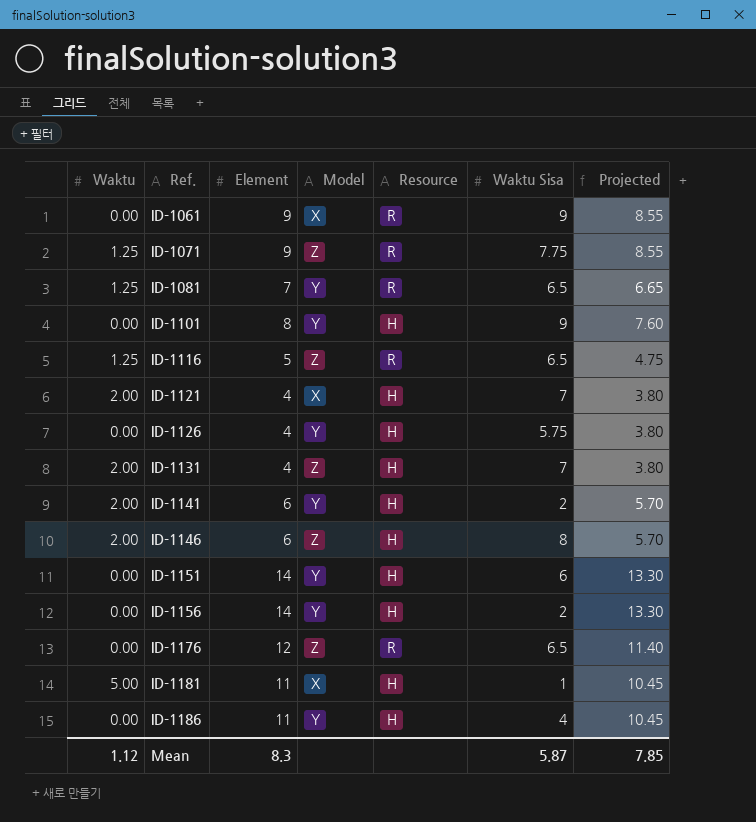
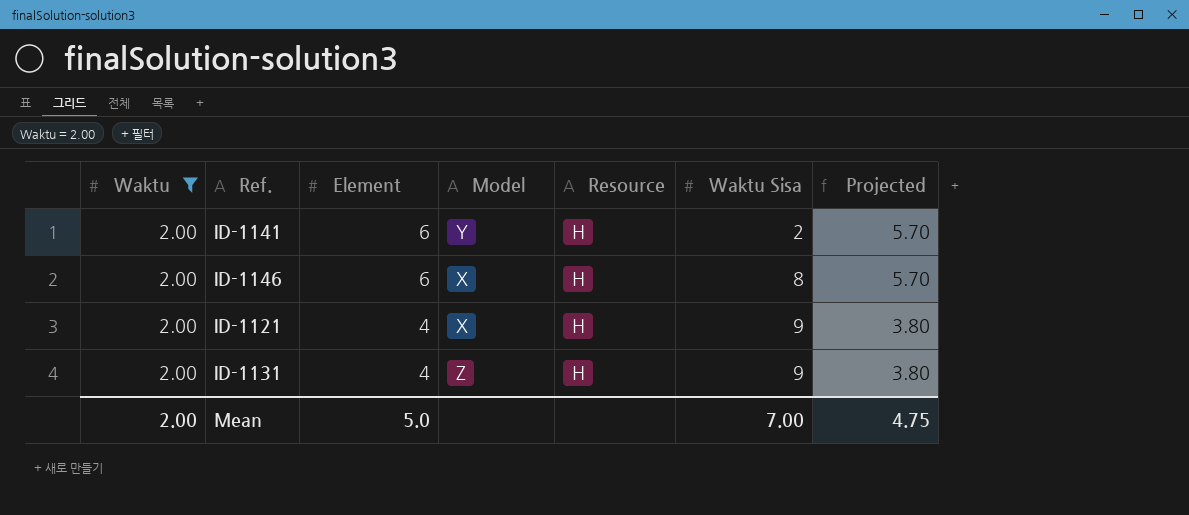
filter: none -> Waktu = 2.00
row order: Ref. ascending -> Element descending
ID-1146 | Model: Z -> X
ID-1121 | Waktu Sisa: 7 -> 9
ID-1131 | Waktu Sisa: 7 -> 9
Mean | Waktu: 1.12 -> 2.00
Mean | Element: 8.3 -> 5.0
Mean | Waktu Sisa: 5.87 -> 7.00
Mean | Projected: 7.85 -> 4.75

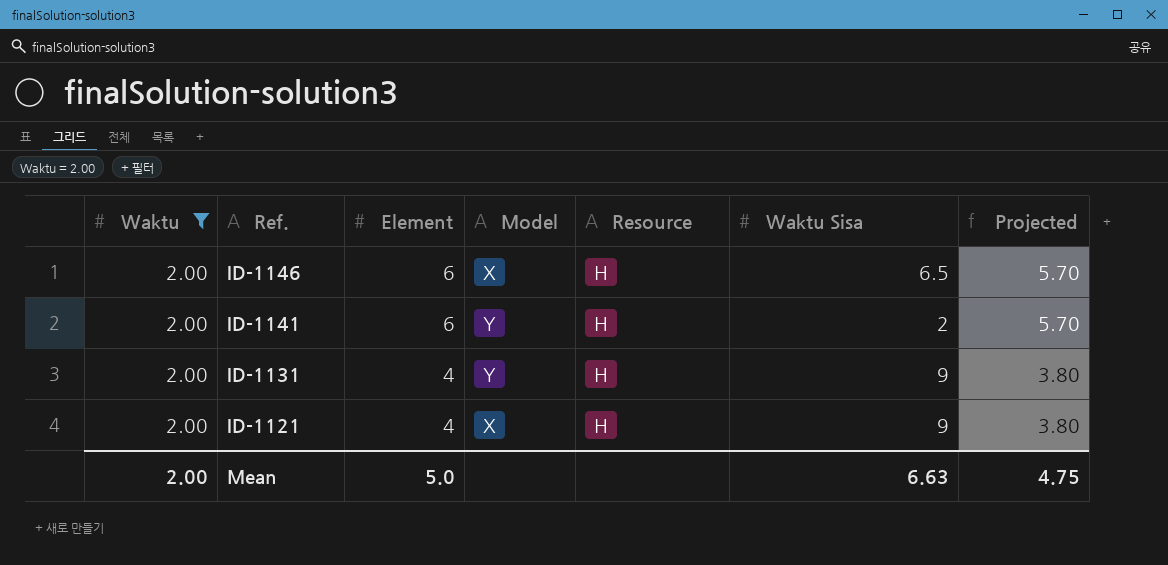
row order: Element descending -> Ref. descending
ID-1146 | Waktu Sisa: 8 -> 6.5
ID-1131 | Model: Z -> Y
Mean | Waktu Sisa: 7.00 -> 6.63

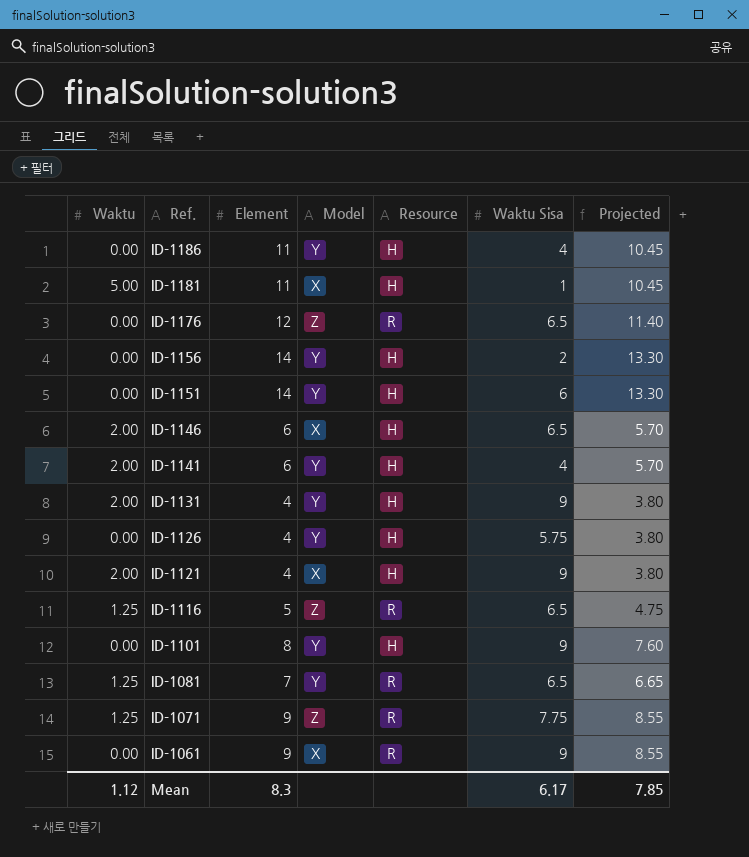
filter: Waktu = 2.00 -> none
ID-1141 | Waktu Sisa: 2 -> 4
Mean | Waktu: 2.00 -> 1.12
Mean | Element: 5.0 -> 8.3
Mean | Waktu Sisa: 6.63 -> 6.17
Mean | Projected: 4.75 -> 7.85

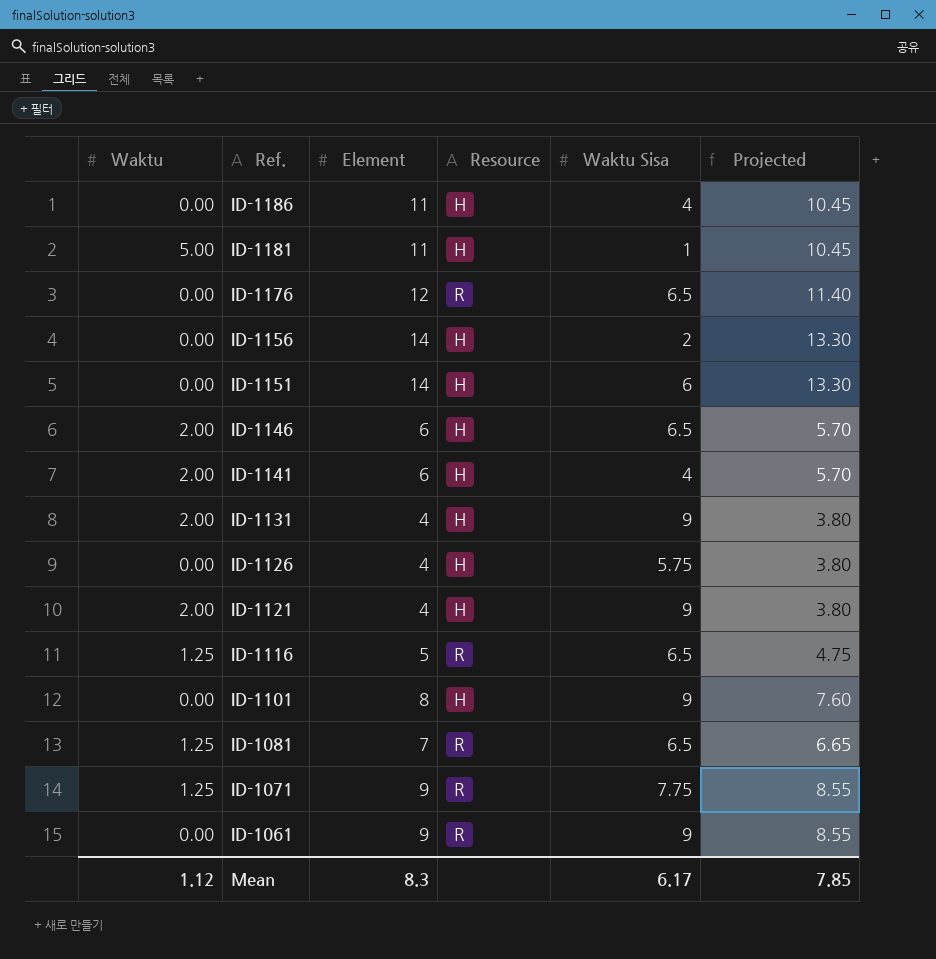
column Model | position: 4 -> none

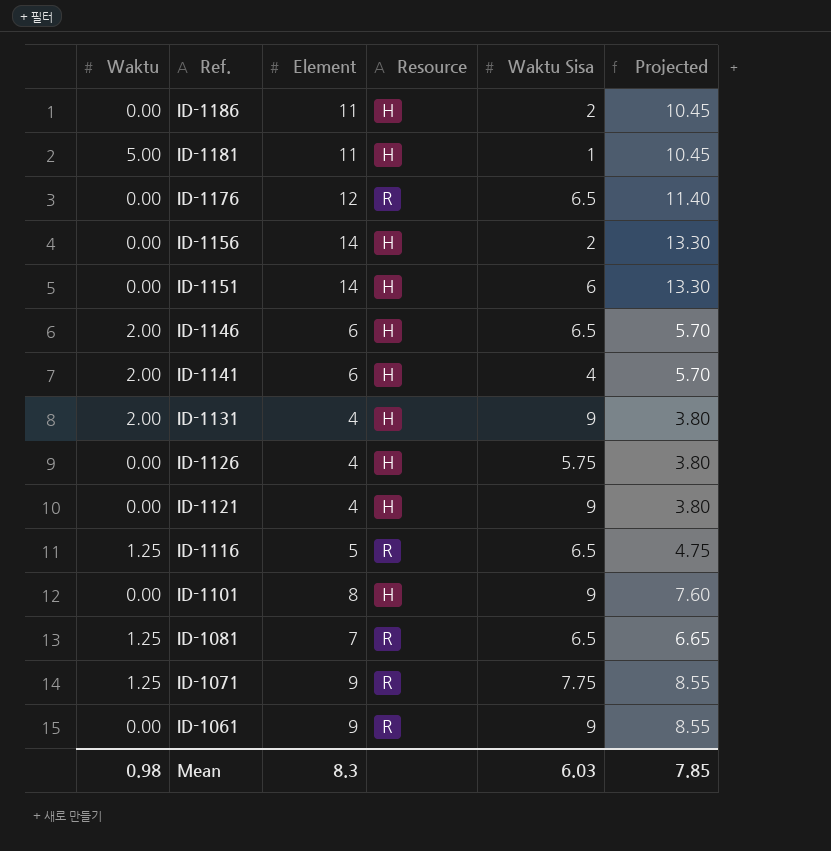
ID-1186 | Waktu Sisa: 4 -> 2
ID-1121 | Waktu: 2.00 -> 0.00
Mean | Waktu: 1.12 -> 0.98
Mean | Waktu Sisa: 6.17 -> 6.03

